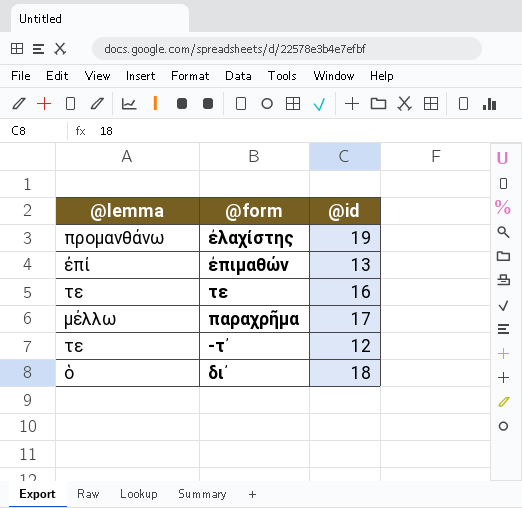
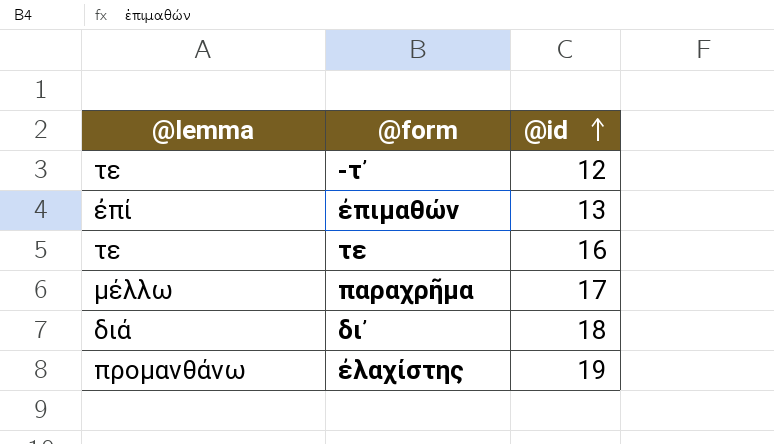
row order: none -> @id ascending
δι᾽ | @lemma: ὁ -> διά

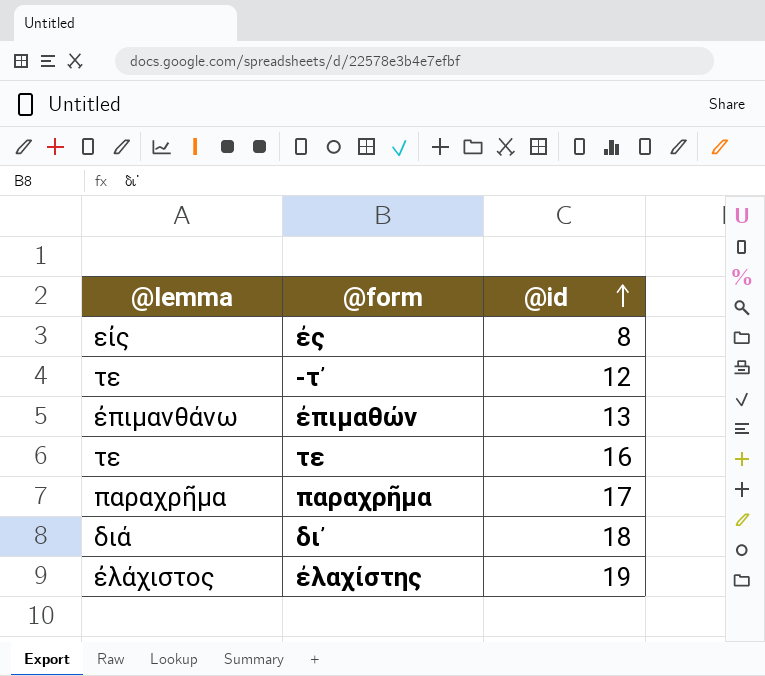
row ἐς: none -> εἰς | 8
ἐπιμαθών | @lemma: ἐπί -> ἐπιμανθάνω
παραχρῆμα | @lemma: μέλλω -> παραχρῆμα
ἐλαχίστης | @lemma: προμανθάνω -> ἐλάχιστος

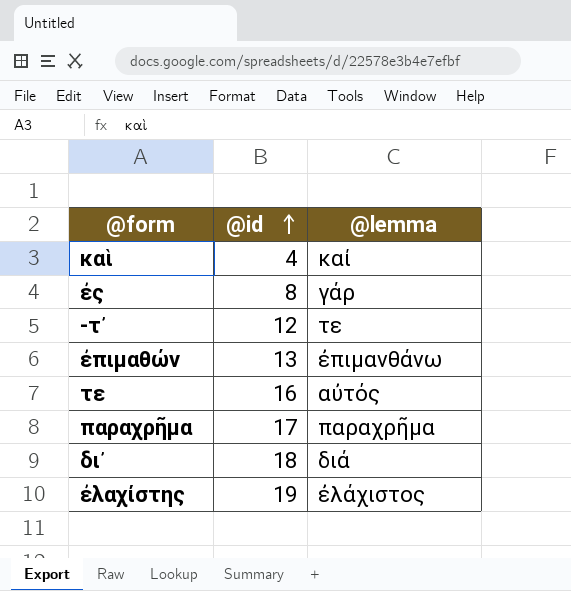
column @lemma | position: 1 -> 3
row καὶ: none -> 4 | καί
ἐς | @lemma: εἰς -> γάρ
τε | @lemma: τε -> αὐτός

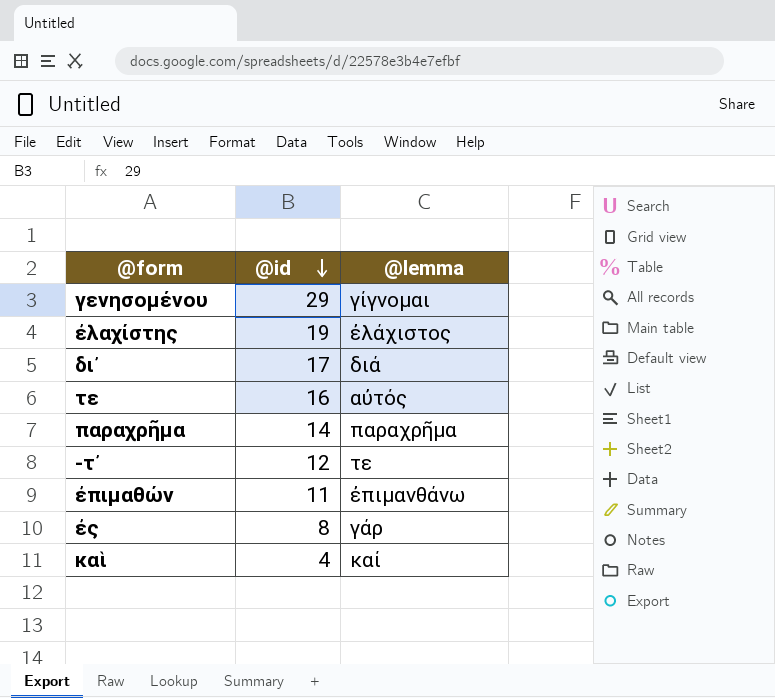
row order: @id ascending -> @id descending
row γενησομένου: none -> 29 | γίγνομαι
δι᾽ | @id: 18 -> 17
παραχρῆμα | @id: 17 -> 14
ἐπιμαθών | @id: 13 -> 11

